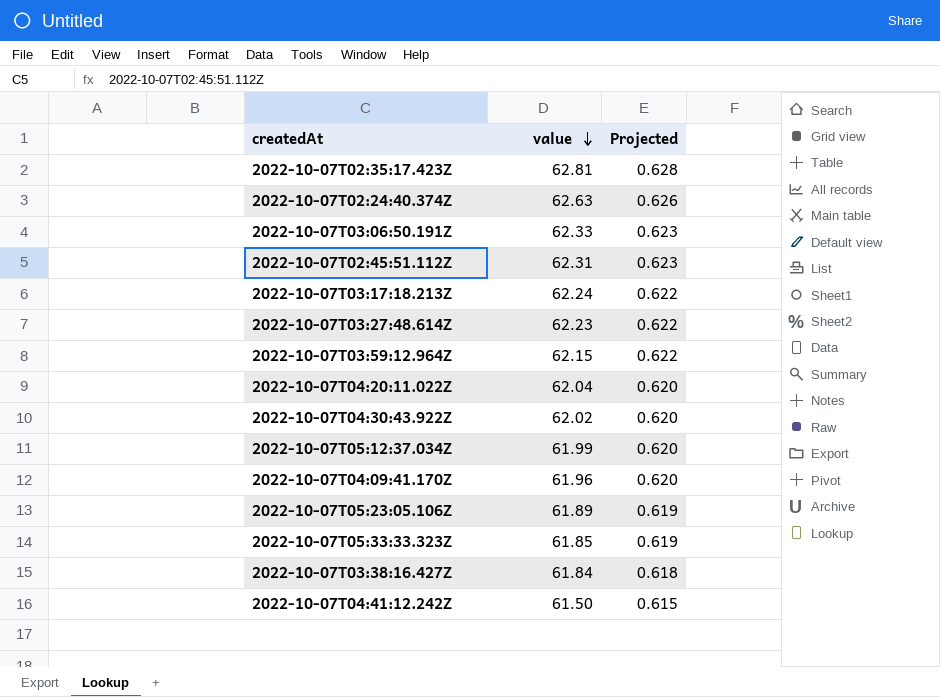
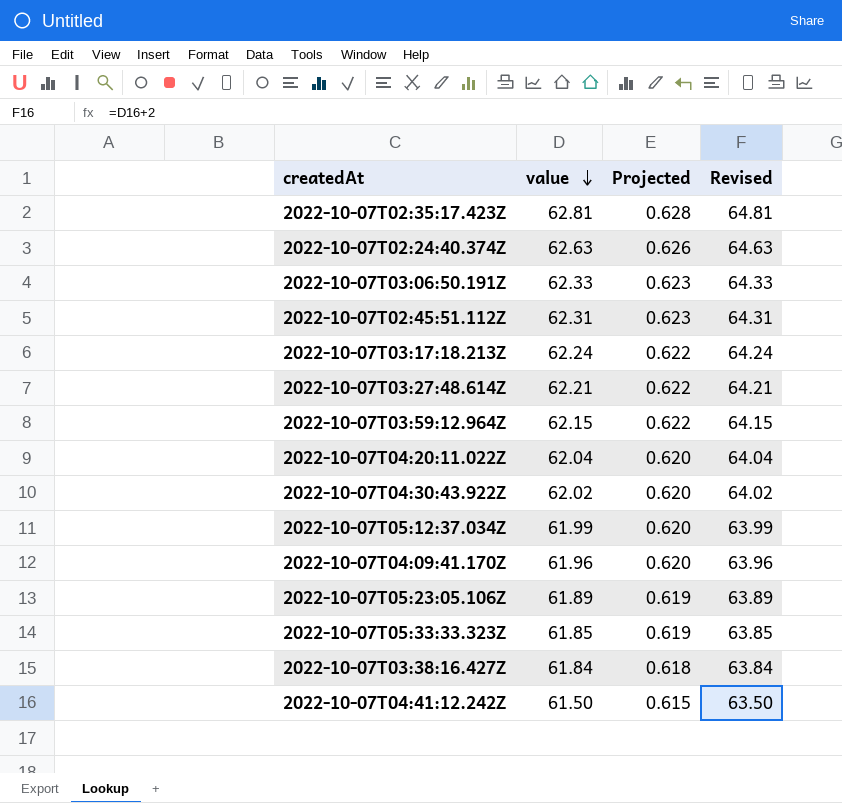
column Revised | formula: none -> [value] + 2
2022-10-07T03:27:48.614Z | value: 62.23 -> 62.21

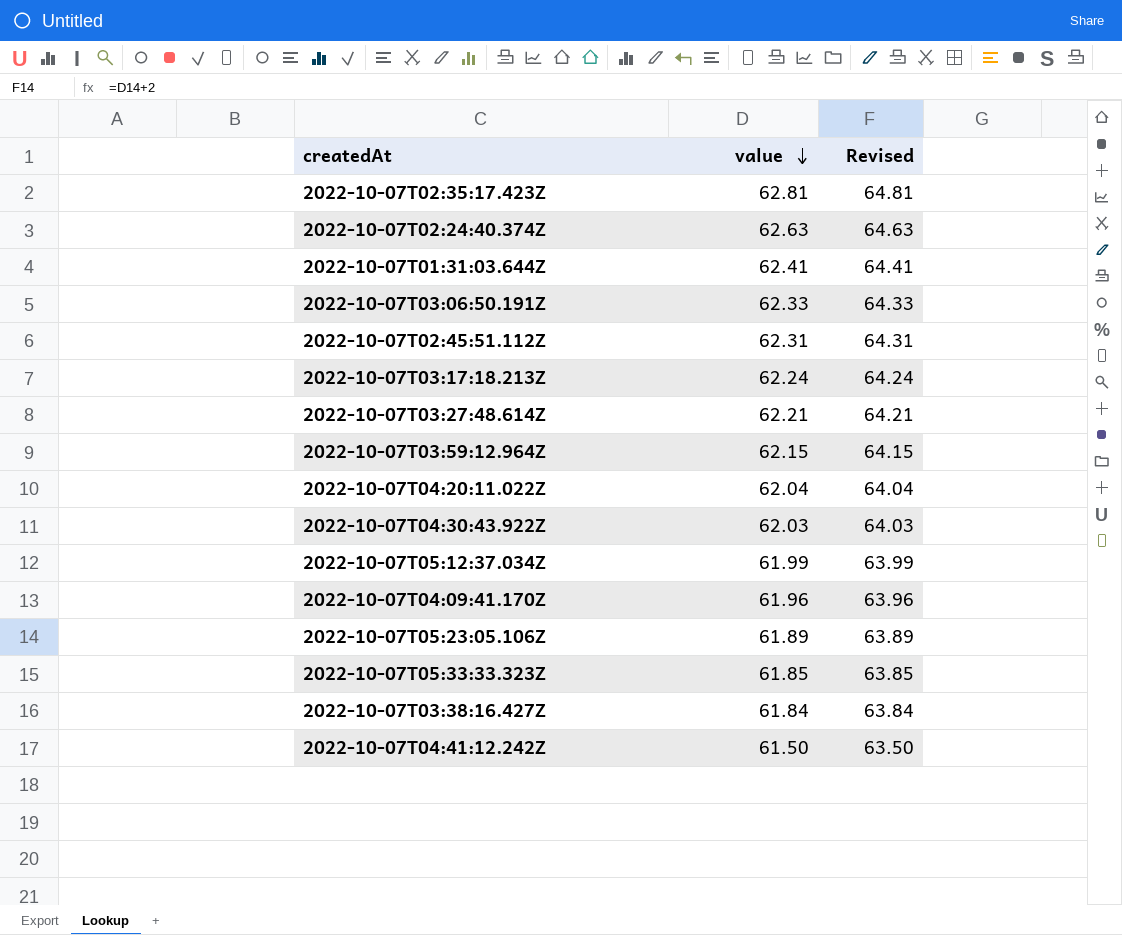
column Projected | formula: [value] * 0.01 -> none
row 2022-10-07T01:31:03.644Z: none -> 62.41 | 64.41
2022-10-07T04:30:43.922Z | value: 62.02 -> 62.03
2022-10-07T04:30:43.922Z | Revised: 64.02 -> 64.03

